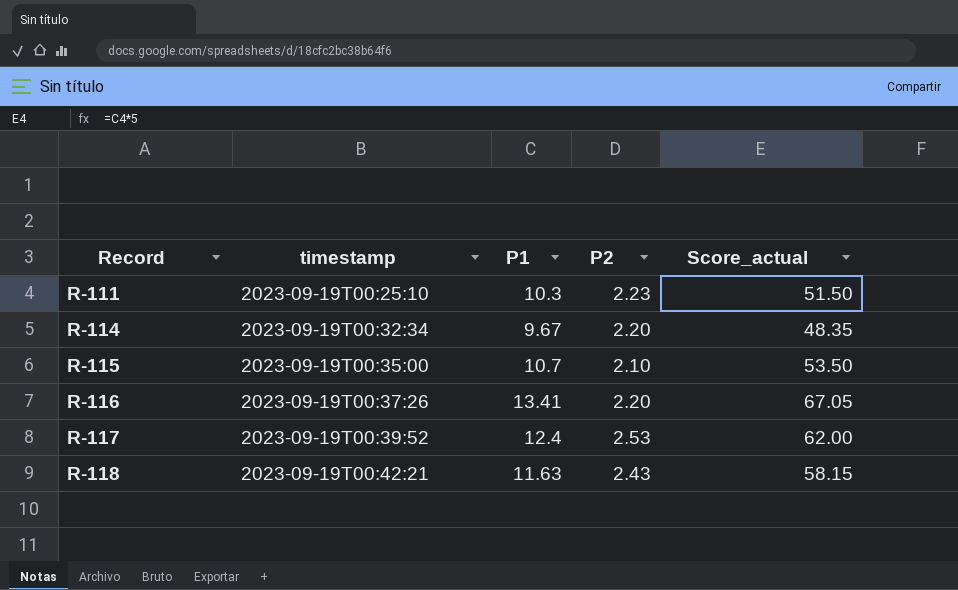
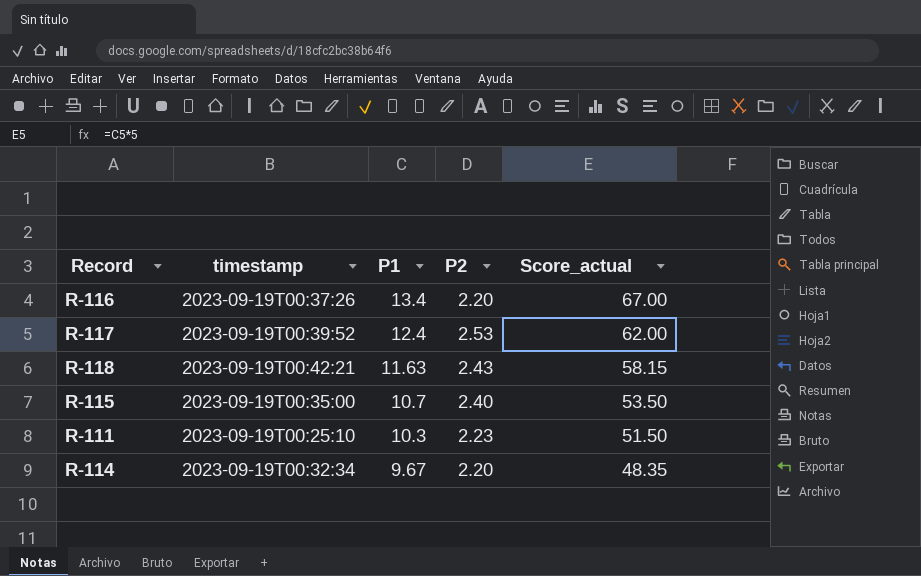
row order: Record ascending -> P1 descending
R-116 | P1: 13.41 -> 13.4
R-116 | Score_actual: 67.05 -> 67.00
R-115 | P2: 2.10 -> 2.40

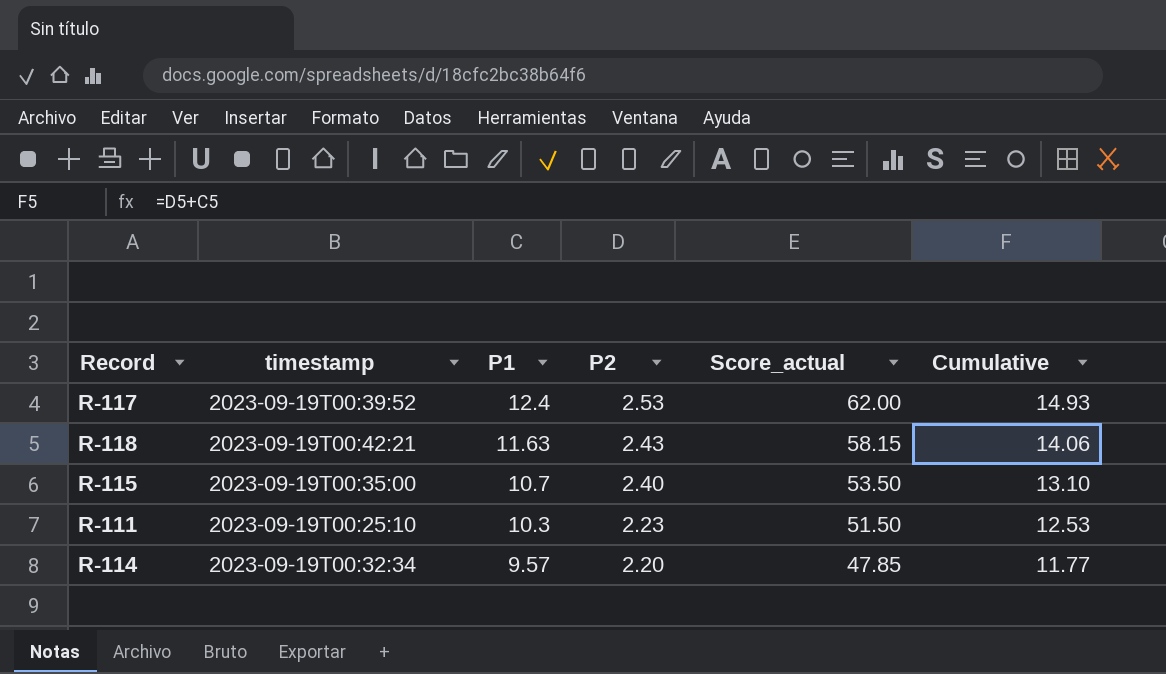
column Cumulative | formula: none -> [P1] + [P2]
row R-116: 2023-09-19T00:37:26 | 13.4 | 2.20 | 67.00 -> none
R-114 | P1: 9.67 -> 9.57
R-114 | Score_actual: 48.35 -> 47.85

